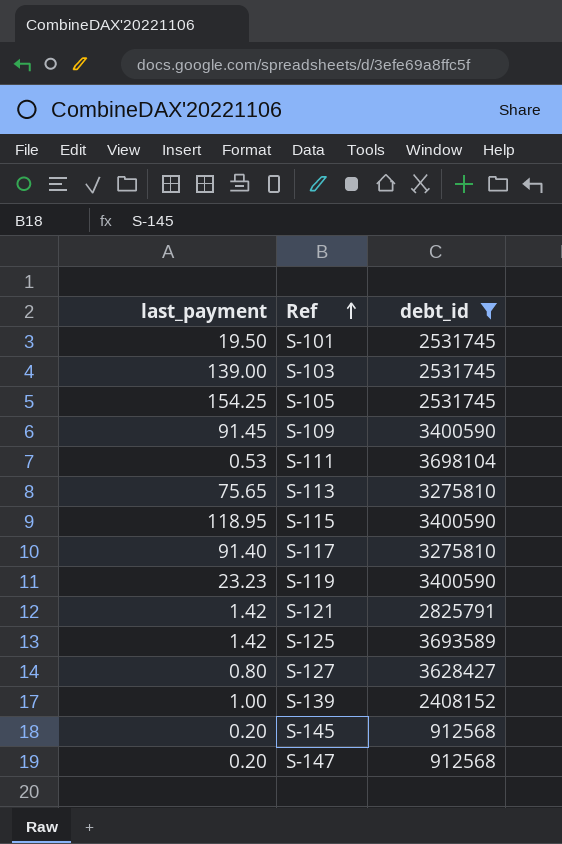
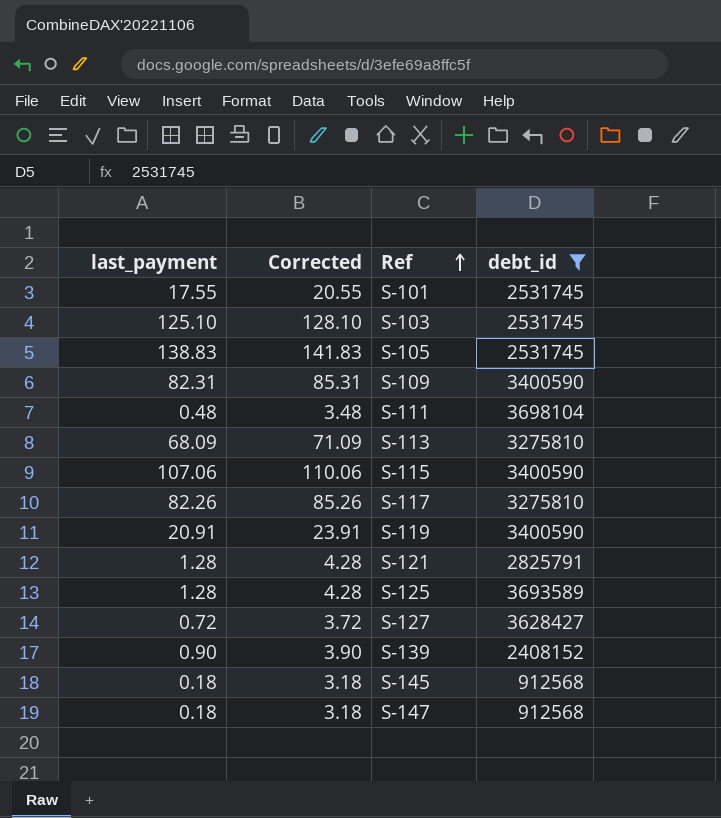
column Corrected | formula: none -> [last_payment] + 3
S-101 | last_payment: 19.50 -> 17.55
S-103 | last_payment: 139.00 -> 125.10
S-105 | last_payment: 154.25 -> 138.83
S-109 | last_payment: 91.45 -> 82.31
S-111 | last_payment: 0.53 -> 0.48
S-113 | last_payment: 75.65 -> 68.09
S-115 | last_payment: 118.95 -> 107.06
S-117 | last_payment: 91.40 -> 82.26
S-119 | last_payment: 23.23 -> 20.91
S-121 | last_payment: 1.42 -> 1.28
S-125 | last_payment: 1.42 -> 1.28
S-127 | last_payment: 0.80 -> 0.72
S-139 | last_payment: 1.00 -> 0.90
S-145 | last_payment: 0.20 -> 0.18
S-147 | last_payment: 0.20 -> 0.18

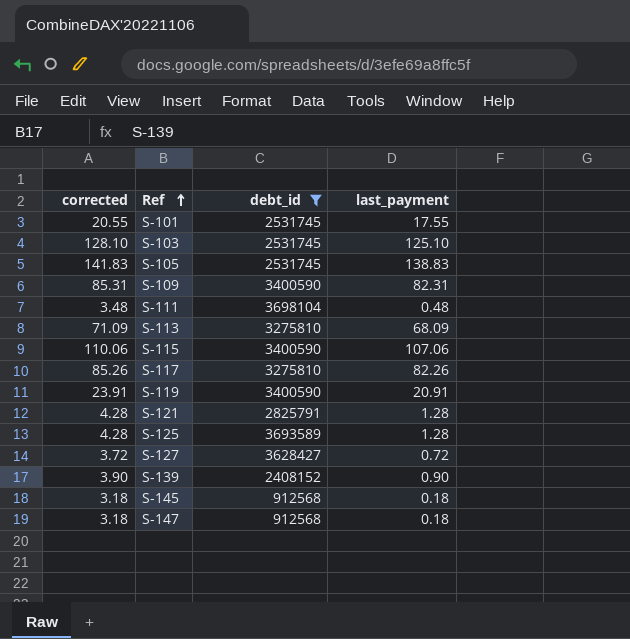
column name: Corrected -> corrected
column last_payment | position: 1 -> 4

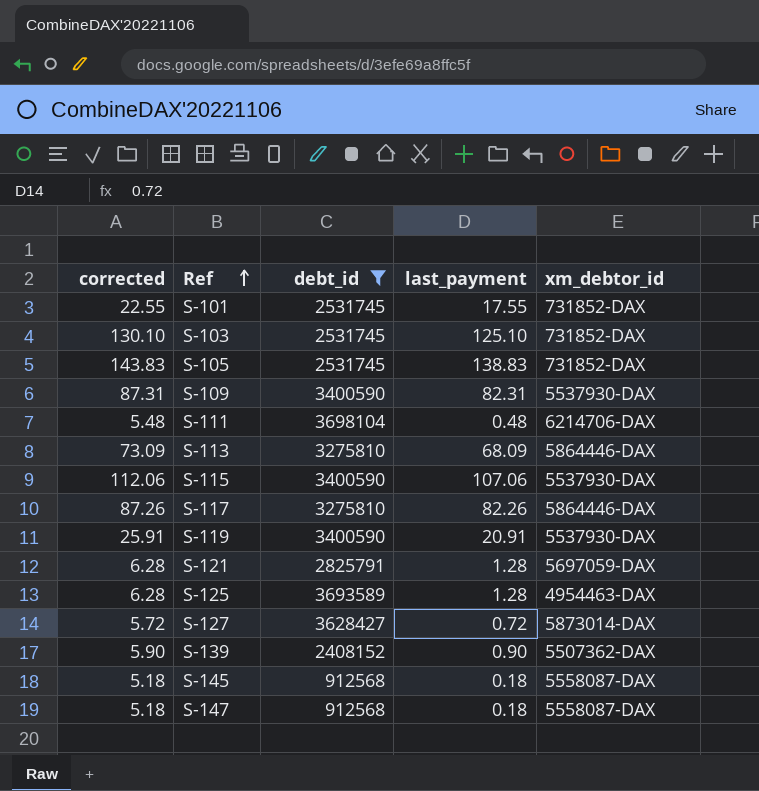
column corrected | formula: [last_payment] + 3 -> [last_payment] + 5
column xm_debtor_id | position: none -> 5

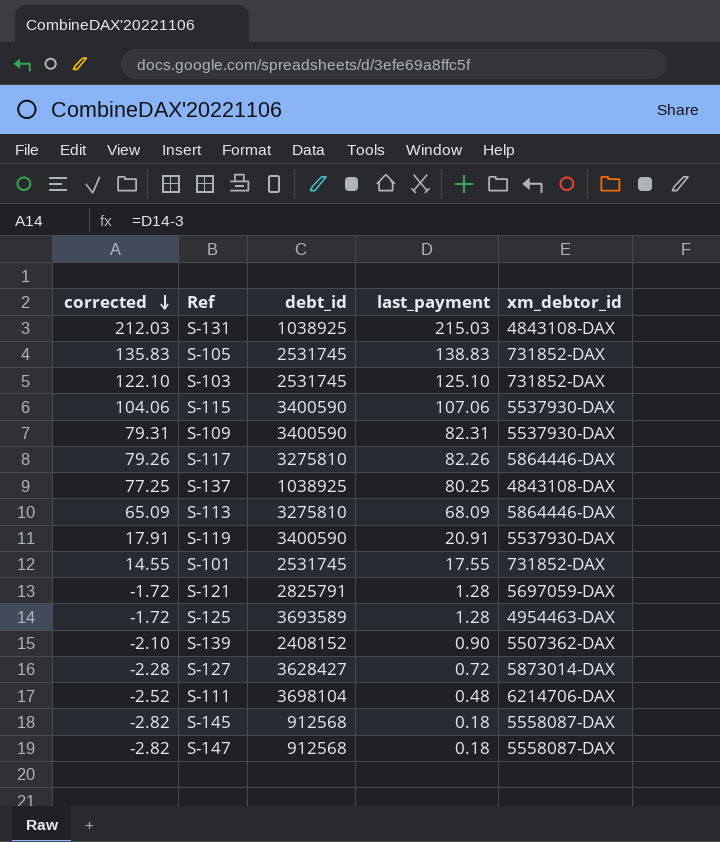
filter: debt_id != 1038925 -> none
row order: Ref ascending -> corrected descending
column corrected | formula: [last_payment] + 5 -> [last_payment] - 3

